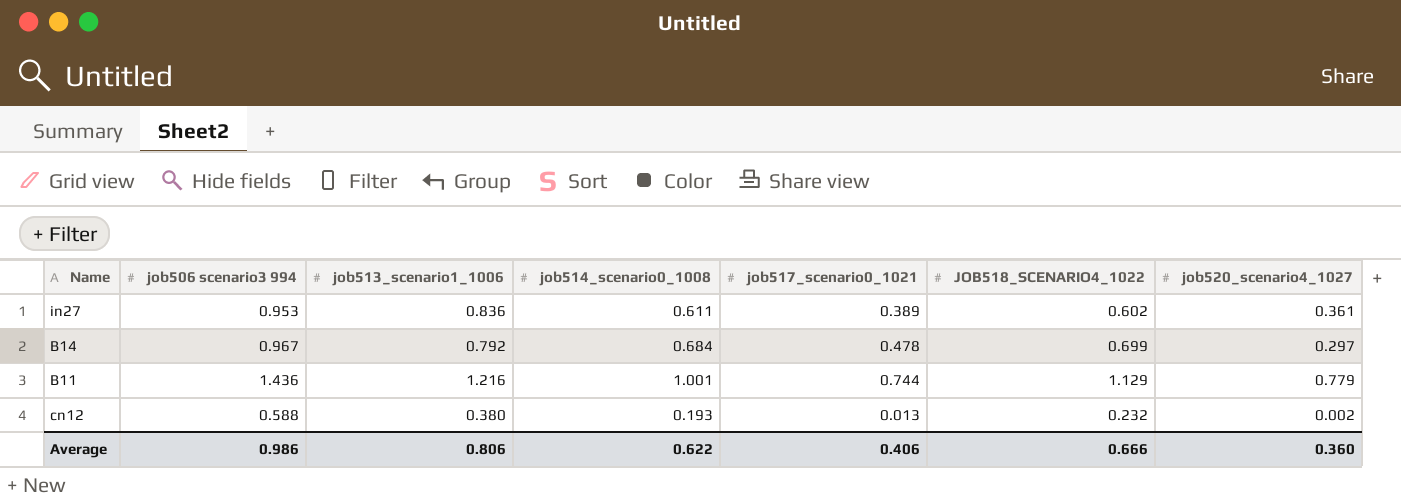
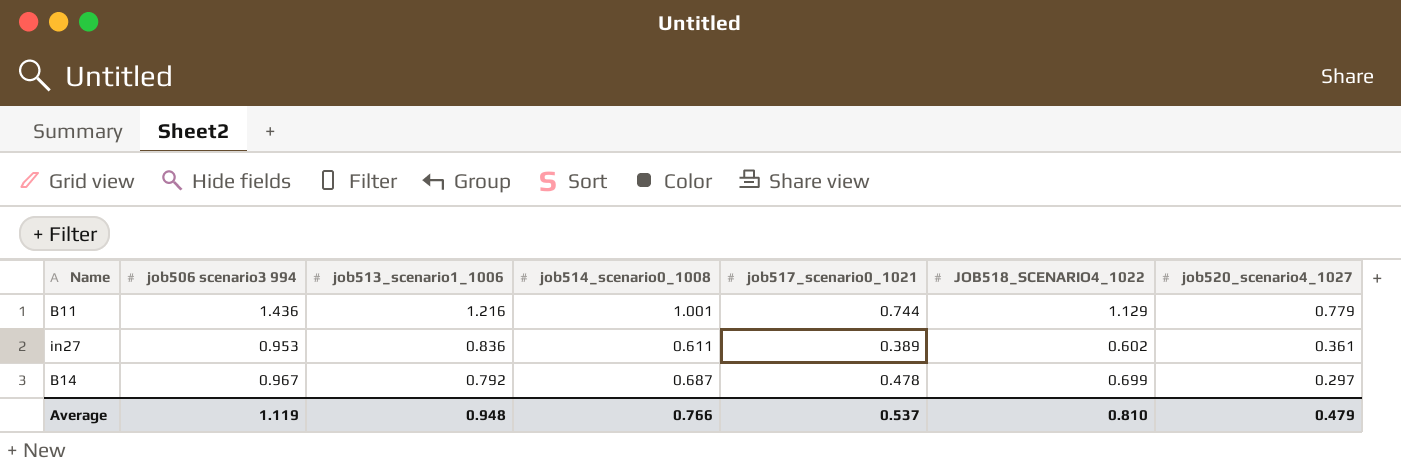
row order: none -> job513_scenario1_1006 descending
row cn12: 0.588 | 0.380 | 0.193 | 0.013 | 0.232 | 0.002 -> none
B14 | job514_scenario0_1008: 0.684 -> 0.687
Average | job506 scenario3 994: 0.986 -> 1.119
Average | job513_scenario1_1006: 0.806 -> 0.948
Average | job514_scenario0_1008: 0.622 -> 0.766
Average | job517_scenario0_1021: 0.406 -> 0.537
Average | JOB518_SCENARIO4_1022: 0.666 -> 0.810
Average | job520_scenario4_1027: 0.360 -> 0.479

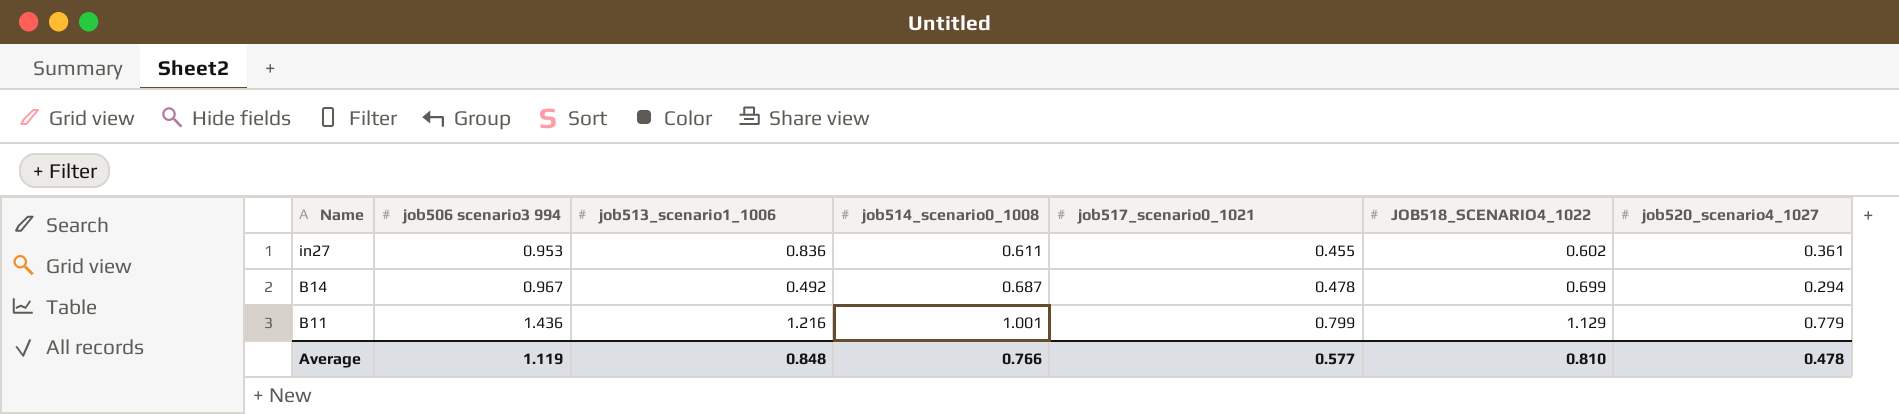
row order: job513_scenario1_1006 descending -> Name descending
in27 | job517_scenario0_1021: 0.389 -> 0.455
B14 | job513_scenario1_1006: 0.792 -> 0.492
B14 | job520_scenario4_1027: 0.297 -> 0.294
B11 | job517_scenario0_1021: 0.744 -> 0.799
Average | job513_scenario1_1006: 0.948 -> 0.848
Average | job517_scenario0_1021: 0.537 -> 0.577
Average | job520_scenario4_1027: 0.479 -> 0.478

